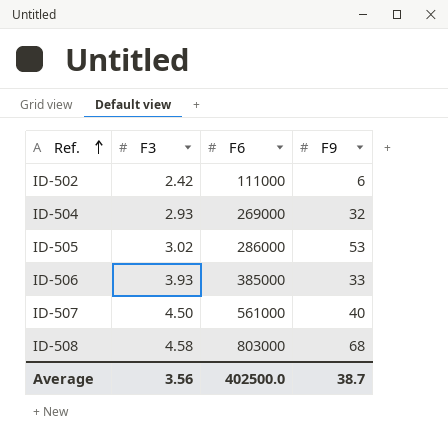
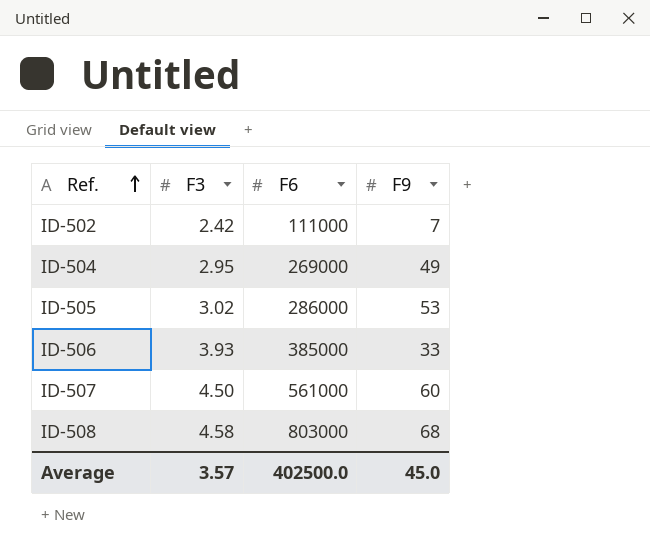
ID-502 | F9: 6 -> 7
ID-504 | F3: 2.93 -> 2.95
ID-504 | F9: 32 -> 49
ID-507 | F9: 40 -> 60
Average | F3: 3.56 -> 3.57
Average | F9: 38.7 -> 45.0

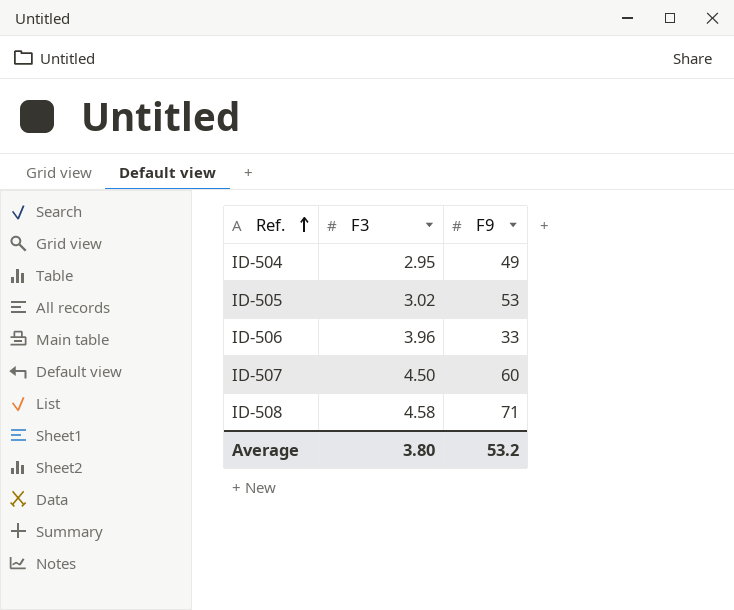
column F6 | position: 3 -> none
row ID-502: 2.42 | 111000 | 7 -> none
ID-506 | F3: 3.93 -> 3.96
ID-508 | F9: 68 -> 71
Average | F3: 3.57 -> 3.80
Average | F9: 45.0 -> 53.2

